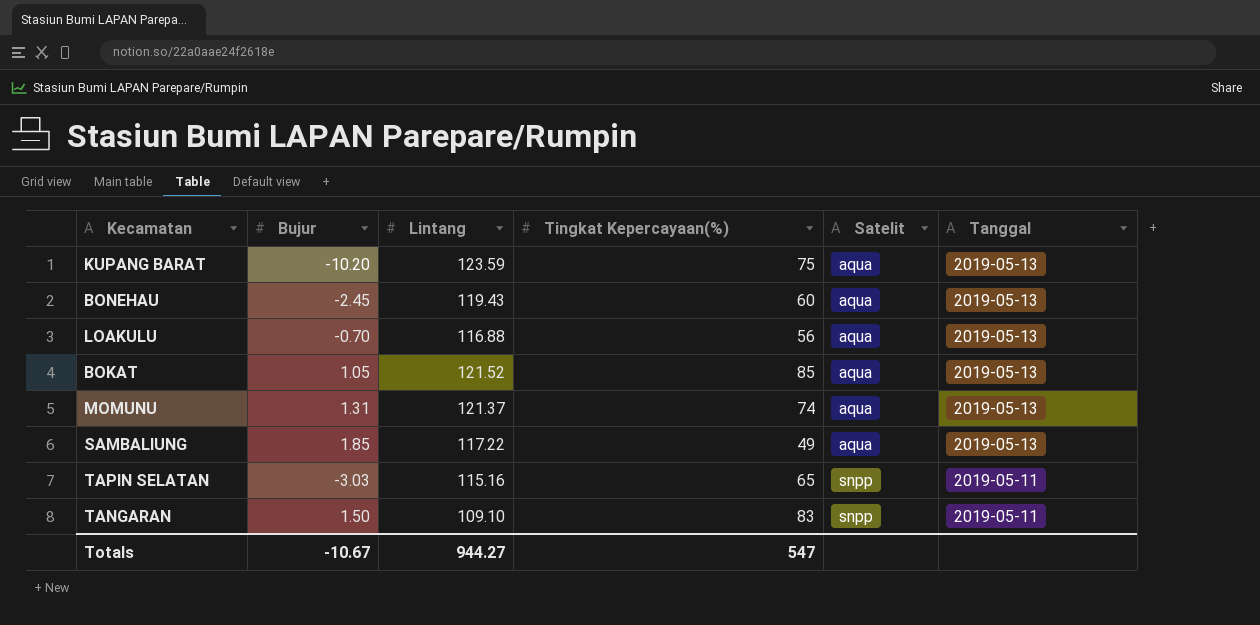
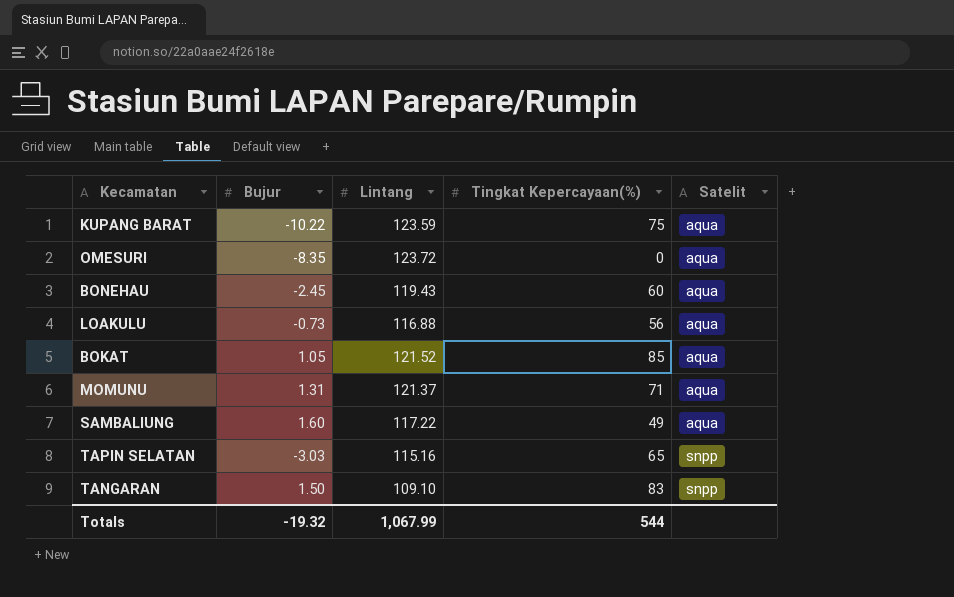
column Tanggal | position: 6 -> none
KUPANG BARAT | Bujur: -10.20 -> -10.22
row OMESURI: none -> -8.35 | 123.72 | 0 | aqua
LOAKULU | Bujur: -0.70 -> -0.73
MOMUNU | Tingkat Kepercayaan(%): 74 -> 71
SAMBALIUNG | Bujur: 1.85 -> 1.60
Totals | Bujur: -10.67 -> -19.32
Totals | Lintang: 944.27 -> 1,067.99
Totals | Tingkat Kepercayaan(%): 547 -> 544

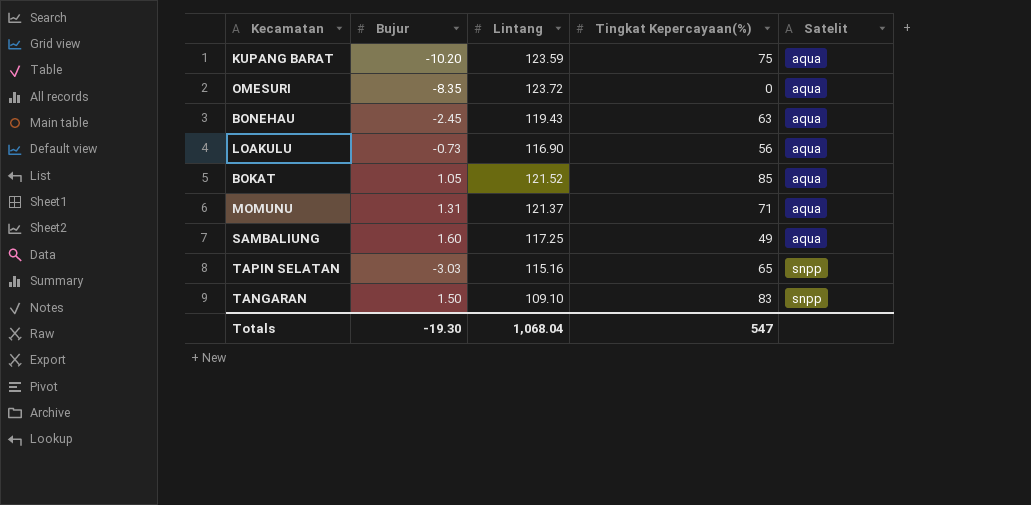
KUPANG BARAT | Bujur: -10.22 -> -10.20
BONEHAU | Tingkat Kepercayaan(%): 60 -> 63
LOAKULU | Lintang: 116.88 -> 116.90
SAMBALIUNG | Lintang: 117.22 -> 117.25
Totals | Bujur: -19.32 -> -19.30
Totals | Lintang: 1,067.99 -> 1,068.04
Totals | Tingkat Kepercayaan(%): 544 -> 547

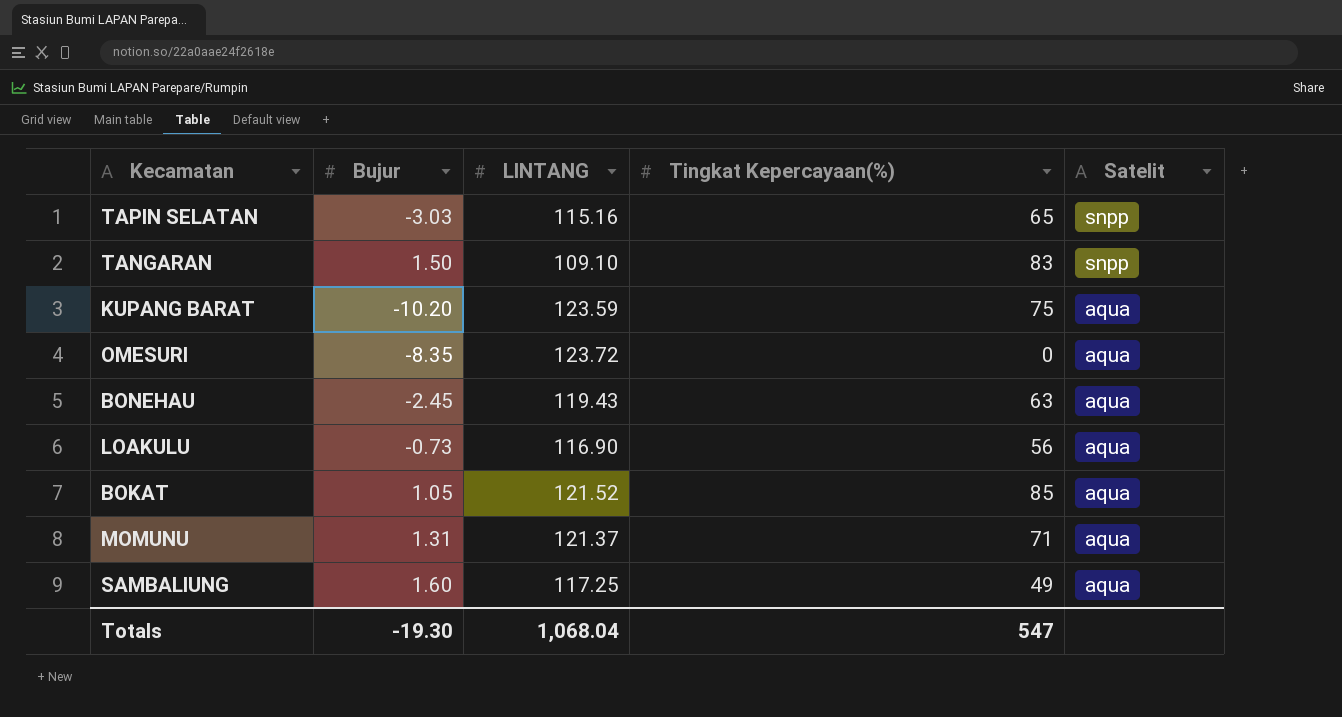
row order: Satelit ascending -> Satelit descending
column name: Lintang -> LINTANG

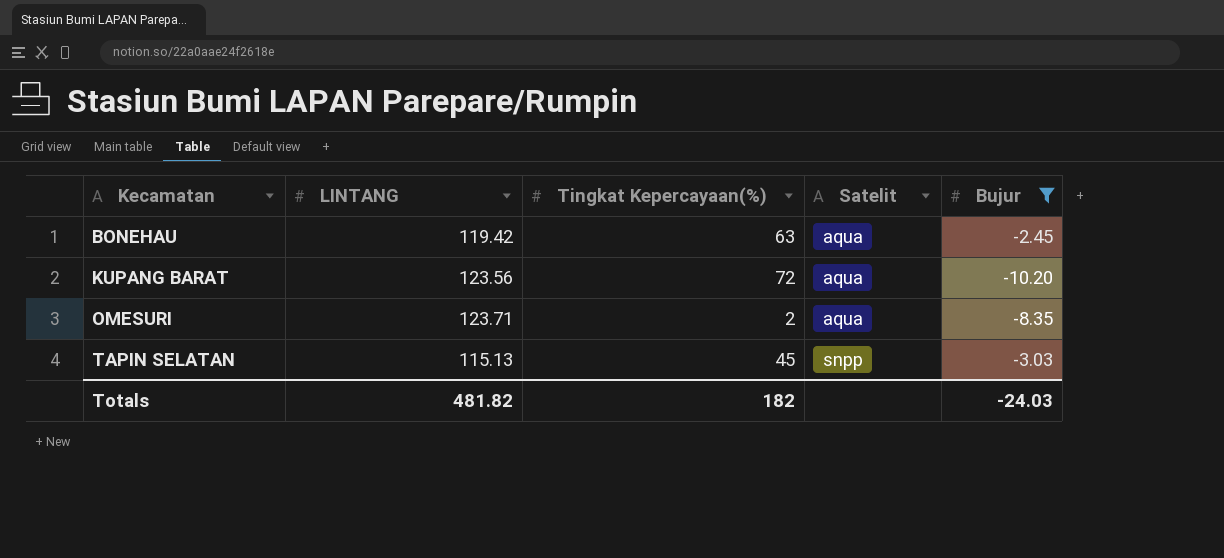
filter: none -> Bujur <= -2.45
row order: Satelit descending -> Kecamatan ascending
column Bujur | position: 2 -> 5
BONEHAU | LINTANG: 119.43 -> 119.42
KUPANG BARAT | LINTANG: 123.59 -> 123.56
KUPANG BARAT | Tingkat Kepercayaan(%): 75 -> 72
OMESURI | LINTANG: 123.72 -> 123.71
OMESURI | Tingkat Kepercayaan(%): 0 -> 2
TAPIN SELATAN | LINTANG: 115.16 -> 115.13
TAPIN SELATAN | Tingkat Kepercayaan(%): 65 -> 45
Totals | LINTANG: 1,068.04 -> 481.82
Totals | Tingkat Kepercayaan(%): 547 -> 182
Totals | Bujur: -19.30 -> -24.03

